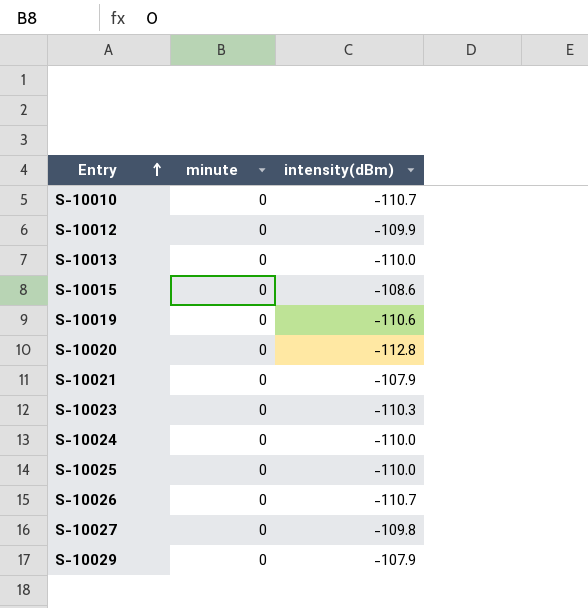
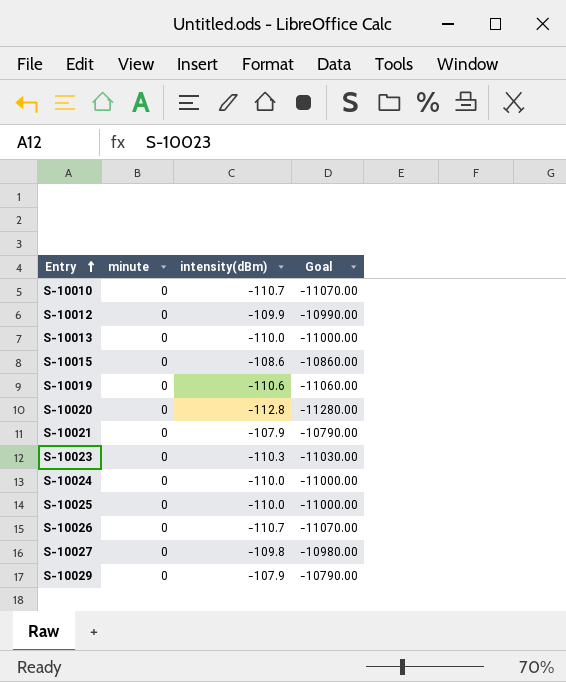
column Goal | formula: none -> [intensity(dBm)] * 100

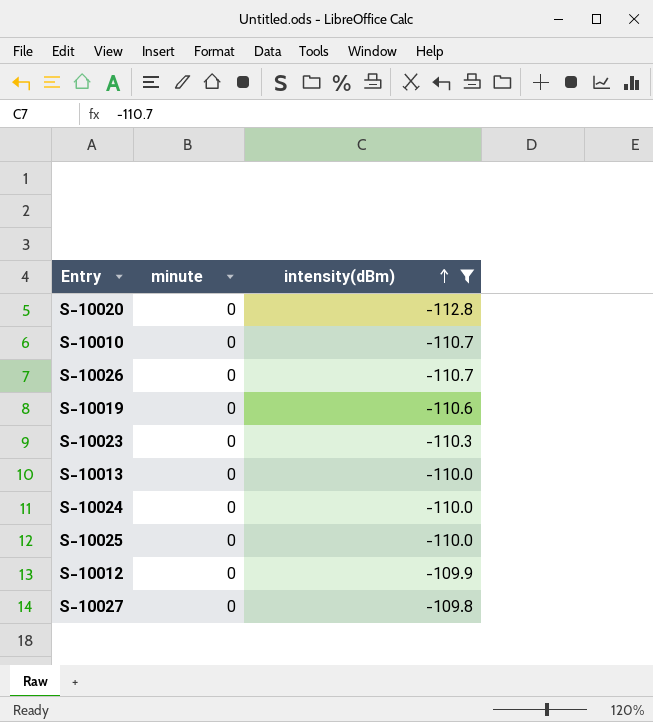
filter: none -> intensity(dBm) <= -109.8
row order: Entry ascending -> intensity(dBm) ascending
column Goal | formula: [intensity(dBm)] * 100 -> none

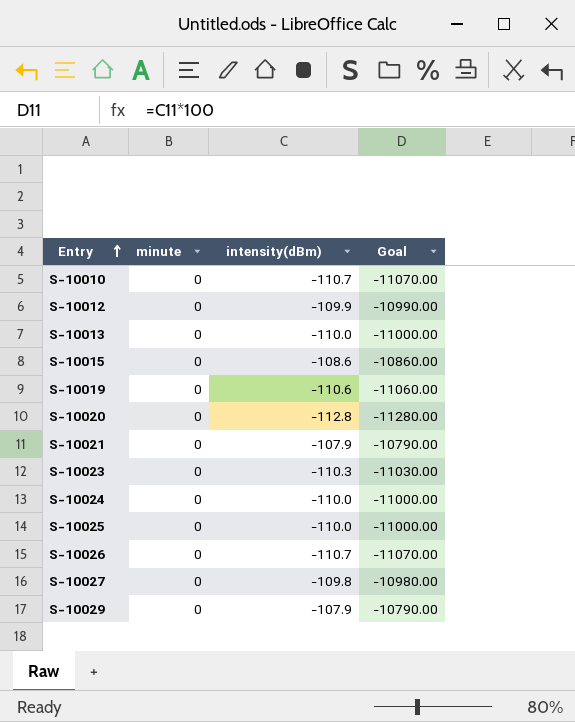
filter: intensity(dBm) <= -109.8 -> none
row order: intensity(dBm) ascending -> Entry ascending
column Goal | formula: none -> [intensity(dBm)] * 100

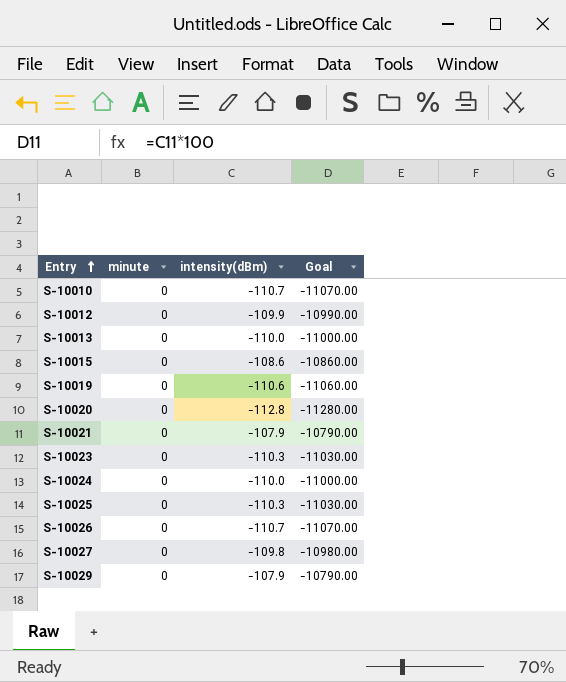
S-10025 | intensity(dBm): -110.0 -> -110.3
S-10025 | Goal: -11000.00 -> -11030.00

